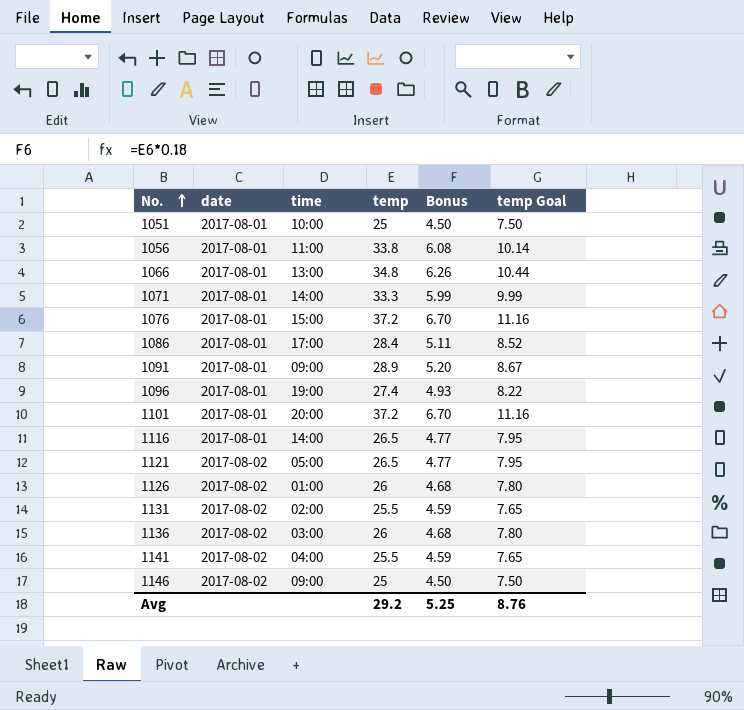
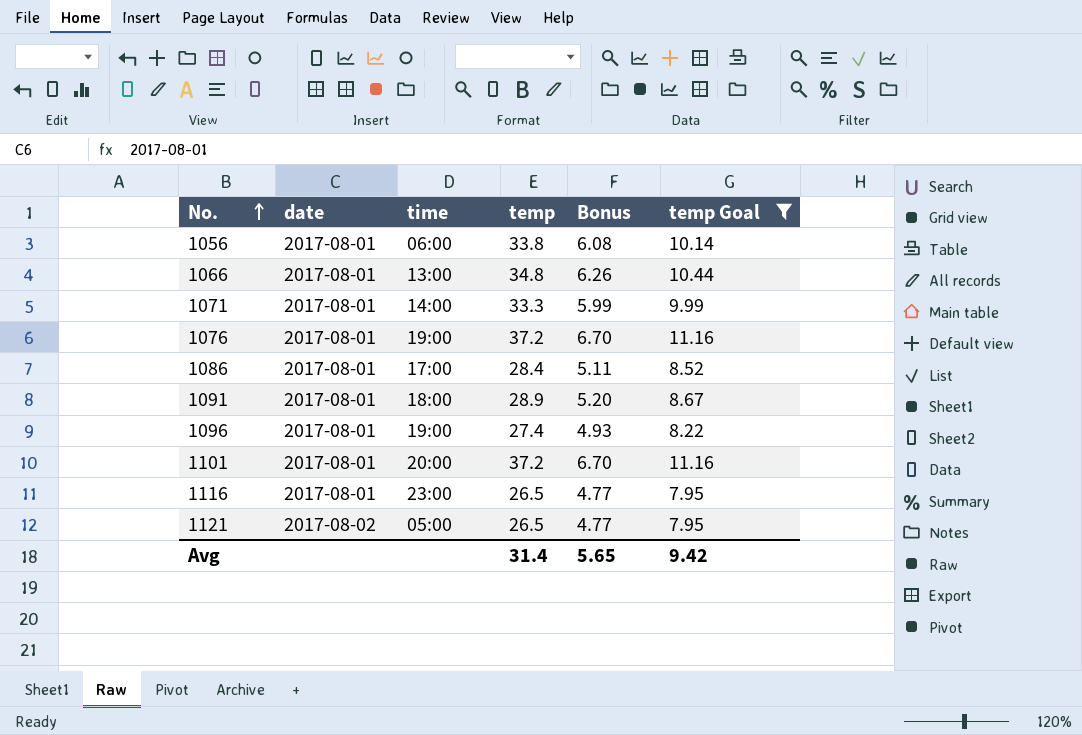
filter: none -> temp Goal >= 7.95
1056 | time: 11:00 -> 06:00
1076 | time: 15:00 -> 19:00
1091 | time: 09:00 -> 18:00
1116 | time: 14:00 -> 23:00
Avg | temp: 29.2 -> 31.4
Avg | Bonus: 5.25 -> 5.65
Avg | temp Goal: 8.76 -> 9.42

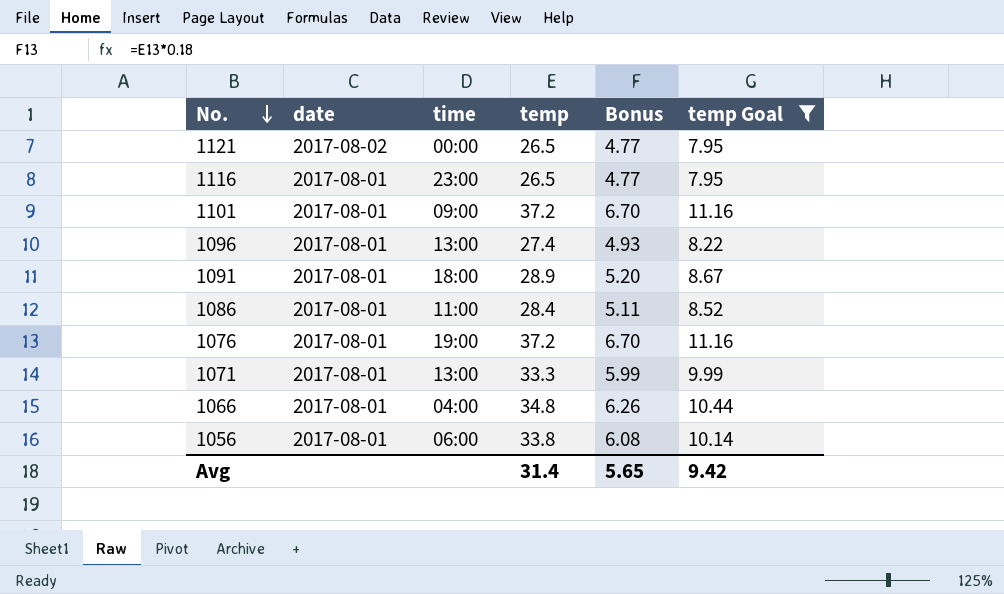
row order: No. ascending -> No. descending
1121 | time: 05:00 -> 00:00
1101 | time: 20:00 -> 09:00
1096 | time: 19:00 -> 13:00
1086 | time: 17:00 -> 11:00
1071 | time: 14:00 -> 13:00
1066 | time: 13:00 -> 04:00

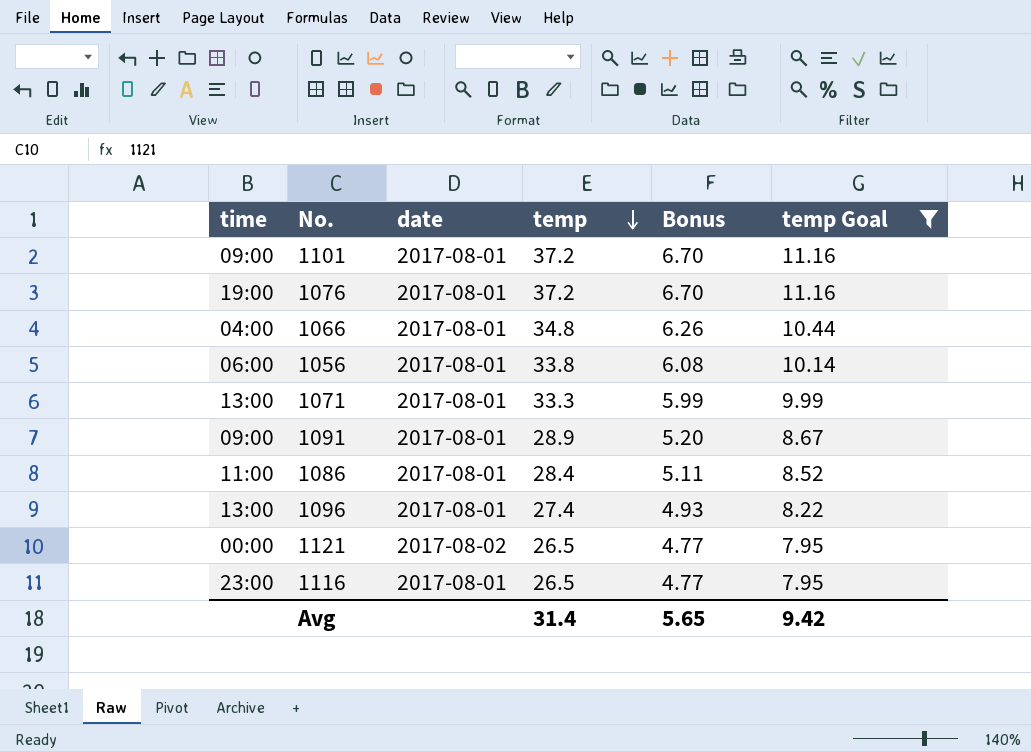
row order: No. descending -> temp descending
column time | position: 3 -> 1
1091 | time: 18:00 -> 09:00

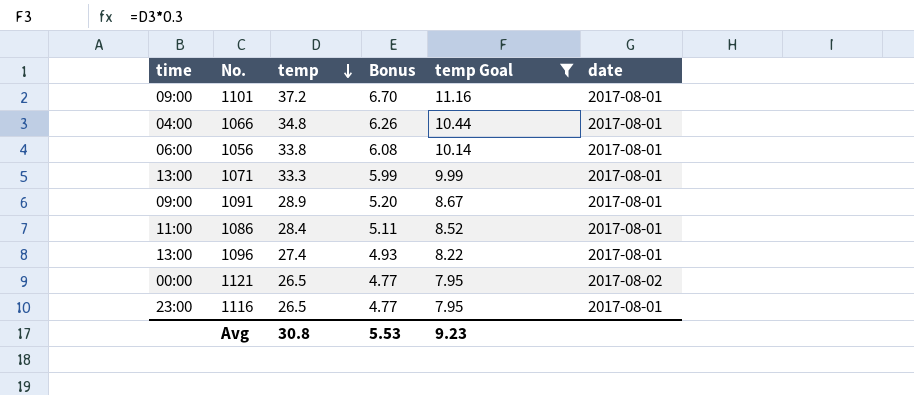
column date | position: 3 -> 6
row 1076: 19:00 | 2017-08-01 | 37.2 | 6.70 | 11.16 -> none
Avg | temp: 31.4 -> 30.8
Avg | Bonus: 5.65 -> 5.53
Avg | temp Goal: 9.42 -> 9.23

